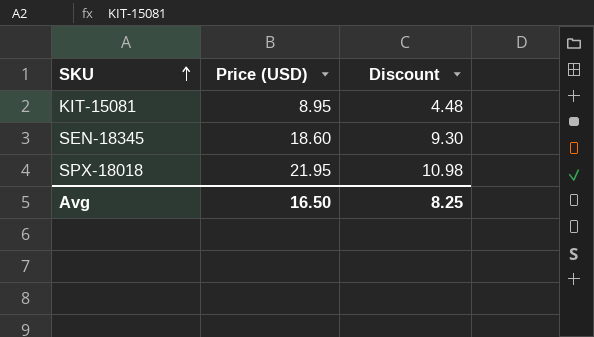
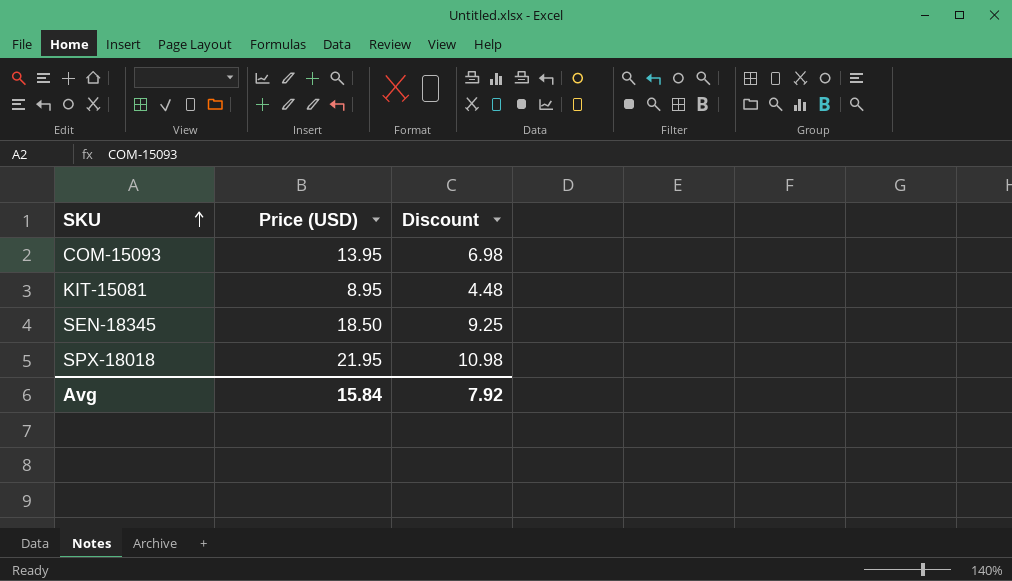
row COM-15093: none -> 13.95 | 6.98
SEN-18345 | Price (USD): 18.60 -> 18.50
SEN-18345 | Discount: 9.30 -> 9.25
Avg | Price (USD): 16.50 -> 15.84
Avg | Discount: 8.25 -> 7.92

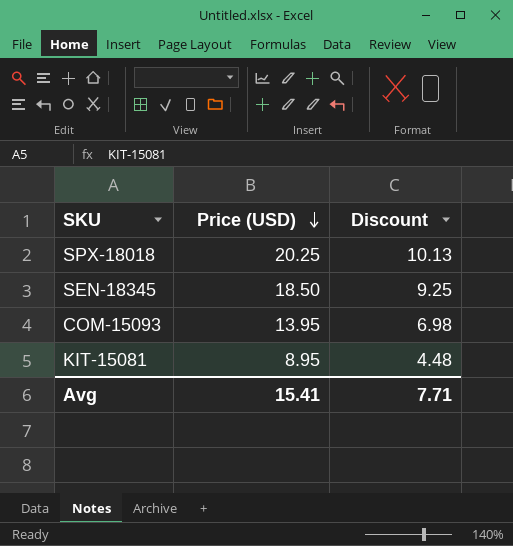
row order: SKU ascending -> Price (USD) descending
SPX-18018 | Price (USD): 21.95 -> 20.25
SPX-18018 | Discount: 10.98 -> 10.13
Avg | Price (USD): 15.84 -> 15.41
Avg | Discount: 7.92 -> 7.71

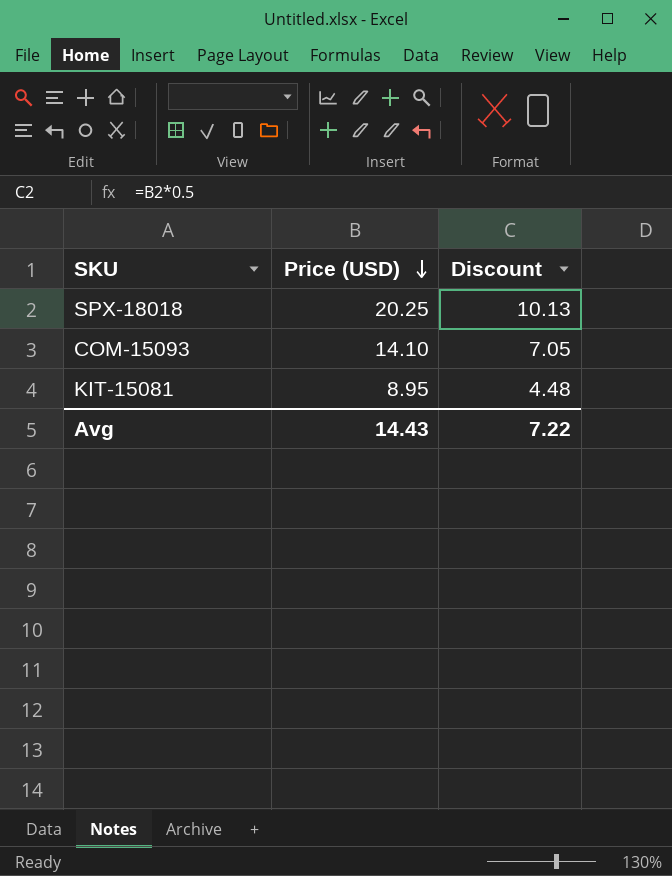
row SEN-18345: 18.50 | 9.25 -> none
COM-15093 | Price (USD): 13.95 -> 14.10
COM-15093 | Discount: 6.98 -> 7.05
Avg | Price (USD): 15.41 -> 14.43
Avg | Discount: 7.71 -> 7.22

